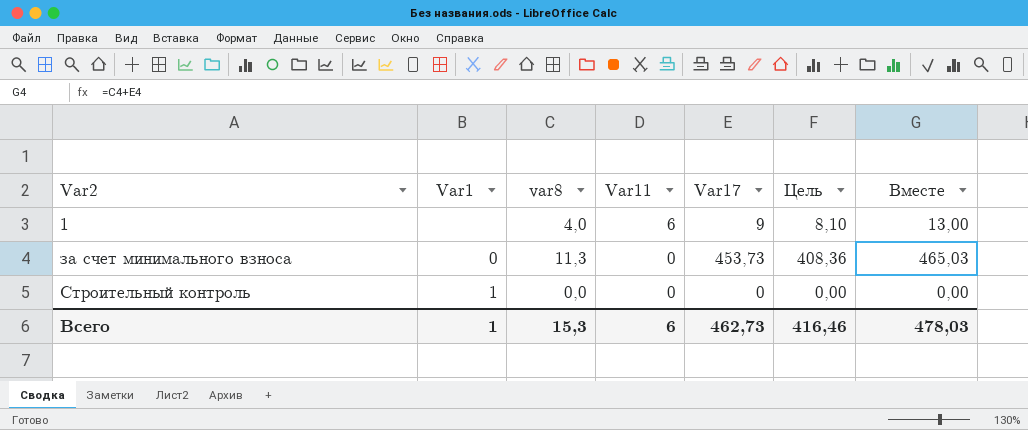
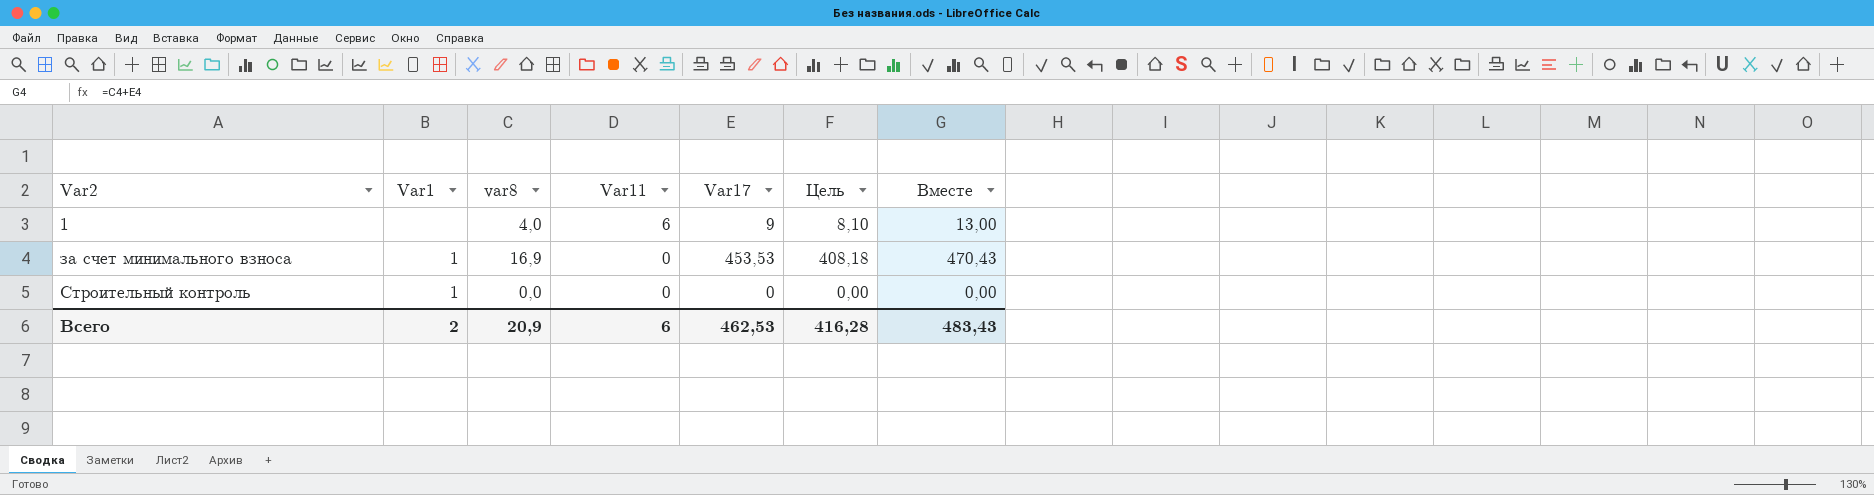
за счет минимального взноса | Var1: 0 -> 1
за счет минимального взноса | var8: 11,3 -> 16,9
за счет минимального взноса | Var17: 453,73 -> 453,53
за счет минимального взноса | Цель: 408,36 -> 408,18
за счет минимального взноса | Вместе: 465,03 -> 470,43
Всего | Var1: 1 -> 2
Всего | var8: 15,3 -> 20,9
Всего | Var17: 462,73 -> 462,53
Всего | Цель: 416,46 -> 416,28
Всего | Вместе: 478,03 -> 483,43

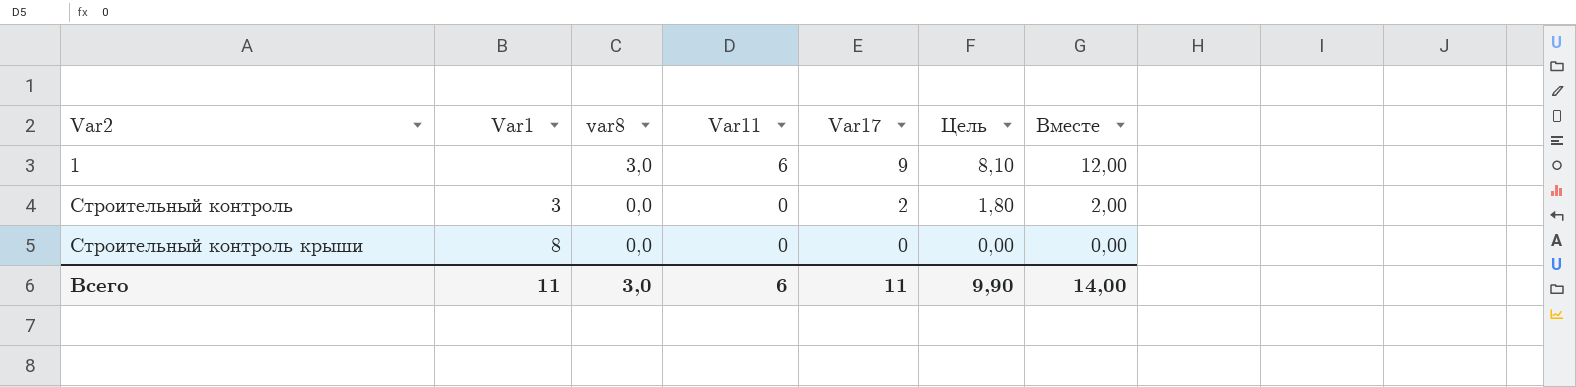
row за счет минимального взноса: 1 | 16,9 | 0 | 453,53 | 408,18 | 470,43 -> none
1 | var8: 4,0 -> 3,0
1 | Вместе: 13,00 -> 12,00
Строительный контроль | Var1: 1 -> 3
Строительный контроль | Var17: 0 -> 2
Строительный контроль | Цель: 0,00 -> 1,80
Строительный контроль | Вместе: 0,00 -> 2,00
row Строительный контроль крыши: none -> 8 | 0,0 | 0 | 0 | 0,00 | 0,00
Всего | Var1: 2 -> 11
Всего | var8: 20,9 -> 3,0
Всего | Var17: 462,53 -> 11
Всего | Цель: 416,28 -> 9,90
Всего | Вместе: 483,43 -> 14,00

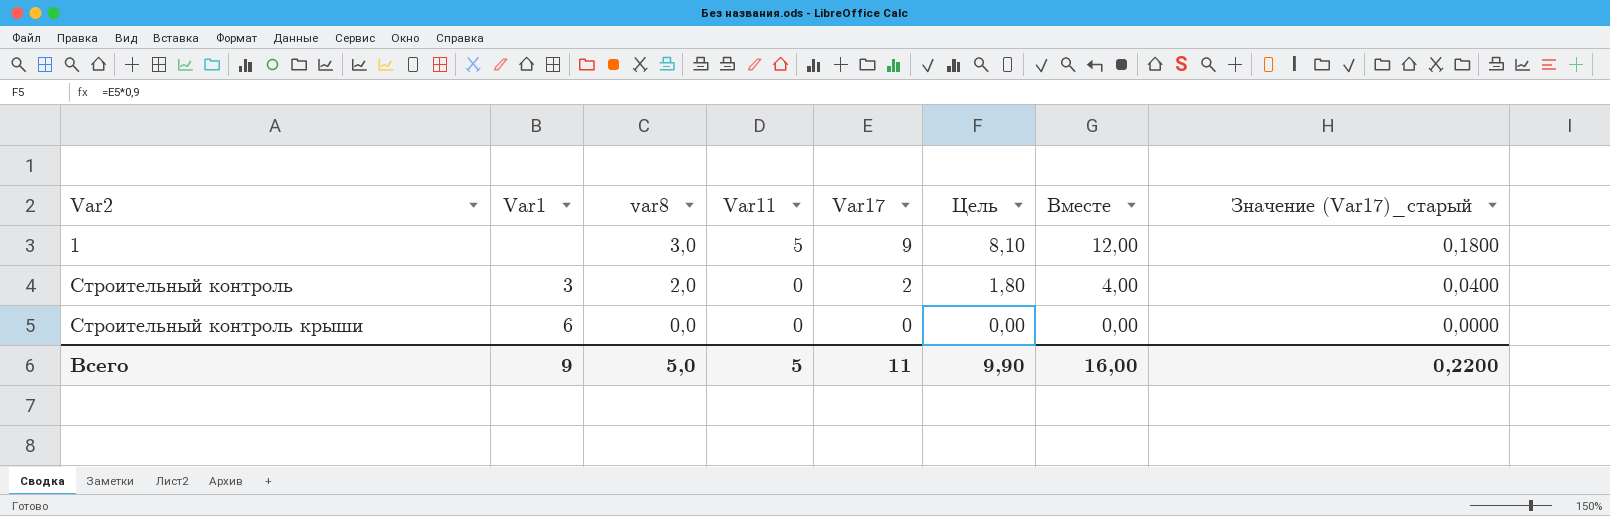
column Значение (Var17)_старый | formula: none -> [Var17] * 0,02
1 | Var11: 6 -> 5
Строительный контроль | var8: 0,0 -> 2,0
Строительный контроль | Вместе: 2,00 -> 4,00
Строительный контроль крыши | Var1: 8 -> 6
Всего | Var1: 11 -> 9
Всего | var8: 3,0 -> 5,0
Всего | Var11: 6 -> 5
Всего | Вместе: 14,00 -> 16,00

